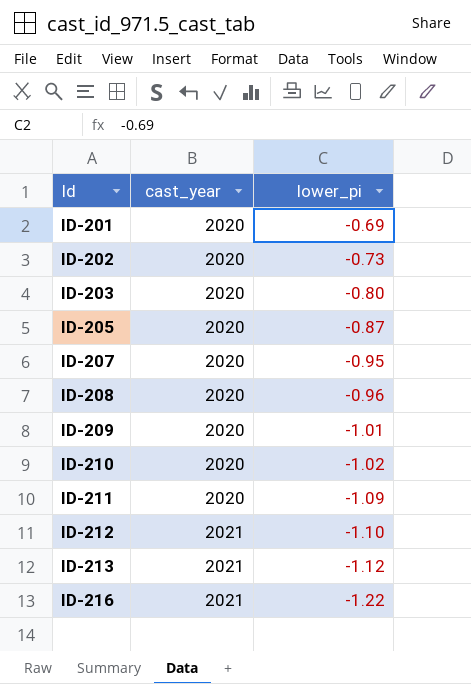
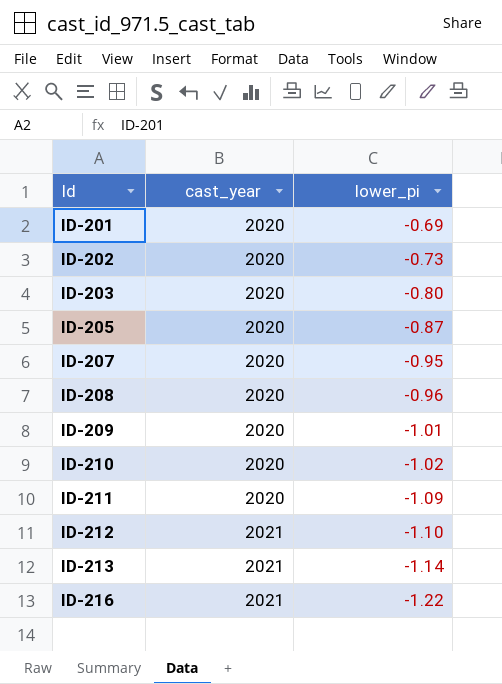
ID-213 | lower_pi: -1.12 -> -1.14

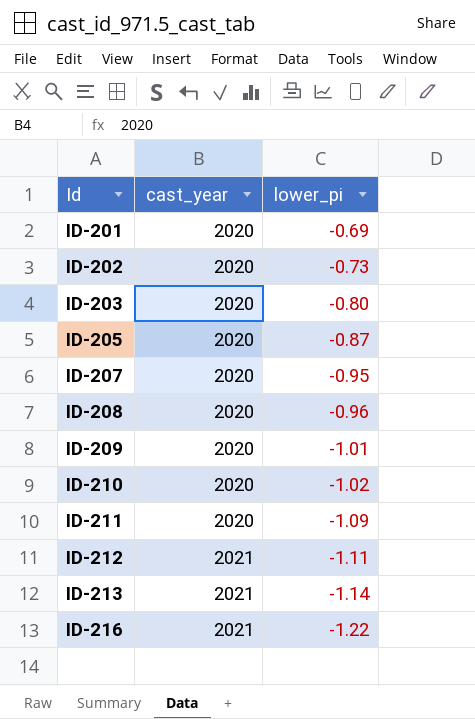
ID-212 | lower_pi: -1.10 -> -1.11

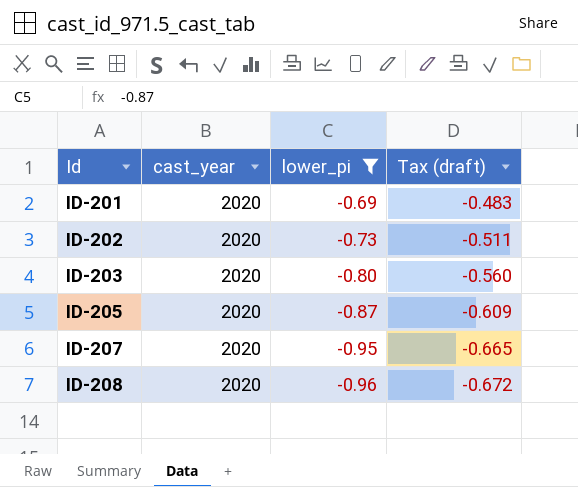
filter: none -> lower_pi >= -0.96
column Tax (draft) | formula: none -> [lower_pi] * 0.7

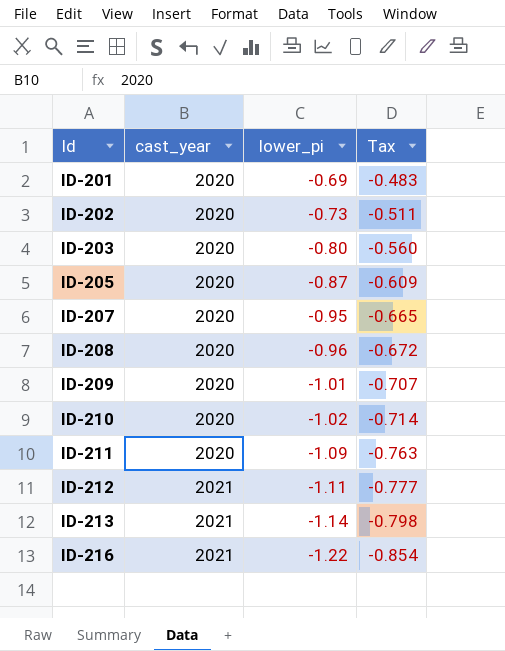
filter: lower_pi >= -0.96 -> none
column name: Tax (draft) -> Tax

